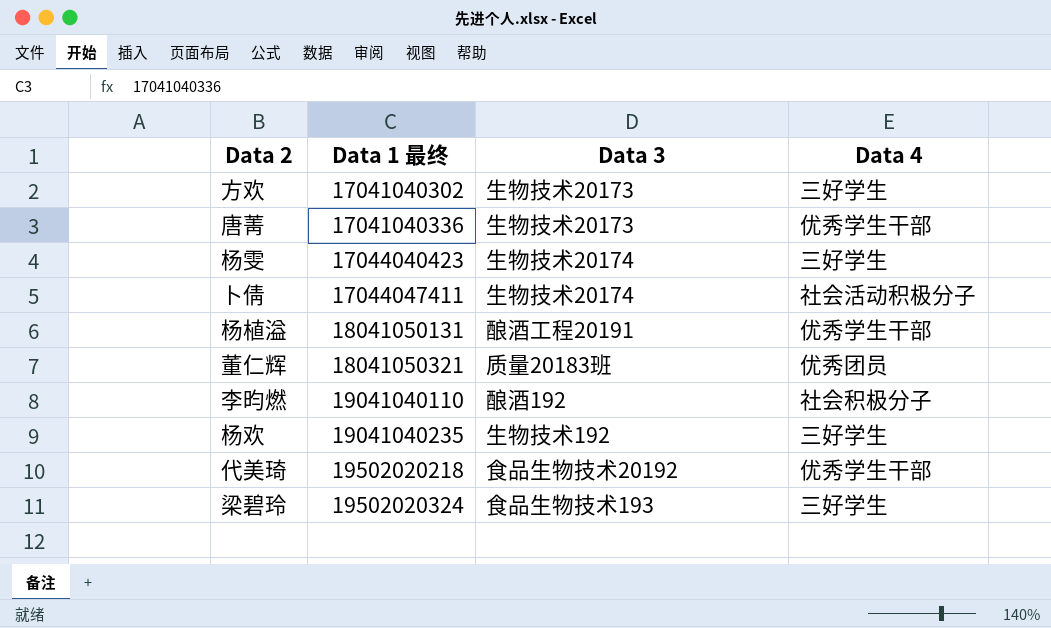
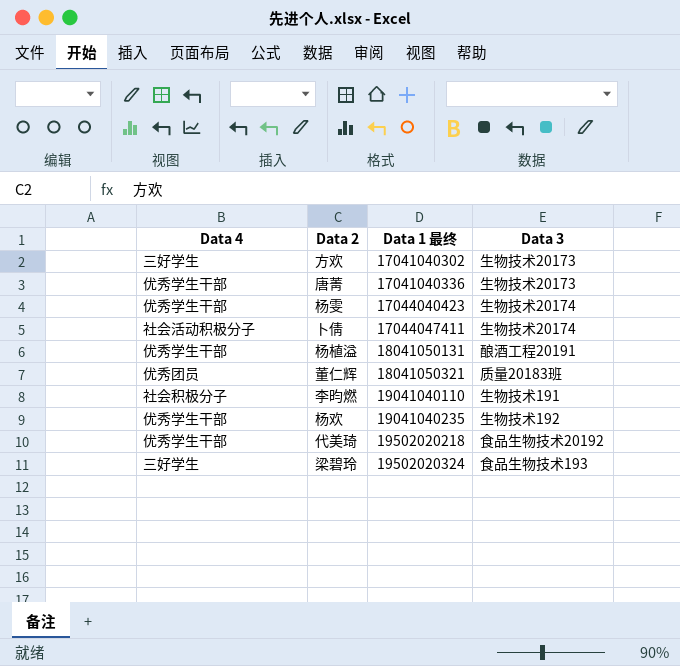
column Data 4 | position: 4 -> 1
杨雯 | Data 4: 三好学生 -> 优秀学生干部
李昀燃 | Data 3: 酿酒192 -> 生物技术191
杨欢 | Data 4: 三好学生 -> 优秀学生干部

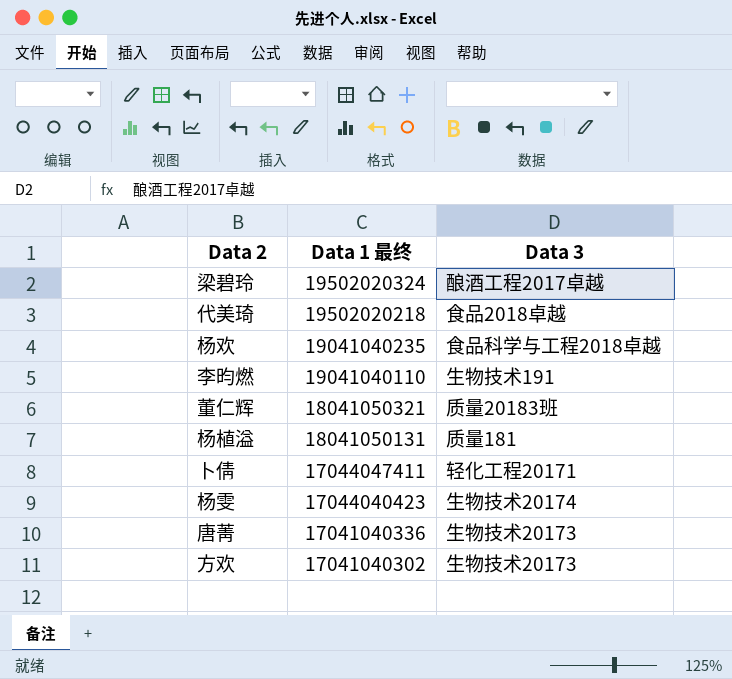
row order: Data 1 最终 ascending -> Data 1 最终 descending
column Data 4 | position: 1 -> none
梁碧玲 | Data 3: 食品生物技术193 -> 酿酒工程2017卓越
代美琦 | Data 3: 食品生物技术20192 -> 食品2018卓越
杨欢 | Data 3: 生物技术192 -> 食品科学与工程2018卓越
杨植溢 | Data 3: 酿酒工程20191 -> 质量181
卜倩 | Data 3: 生物技术20174 -> 轻化工程20171

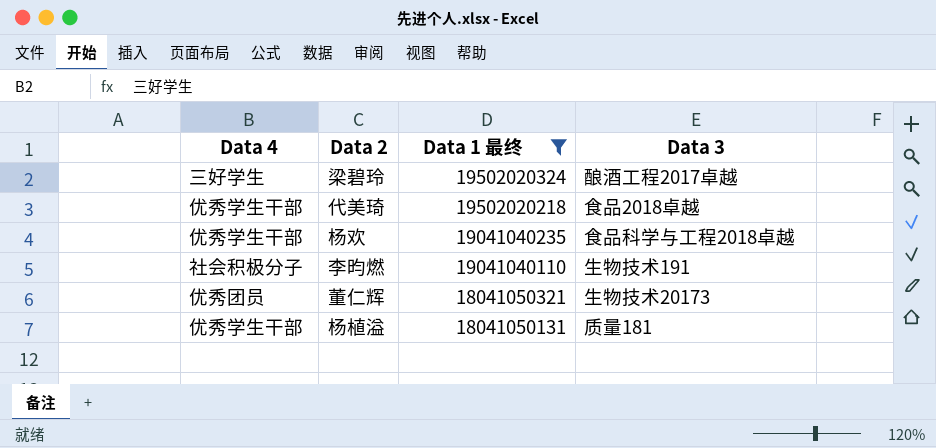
filter: none -> Data 1 最终 >= 18041050131
column Data 4 | position: none -> 1
董仁辉 | Data 3: 质量20183班 -> 生物技术20173

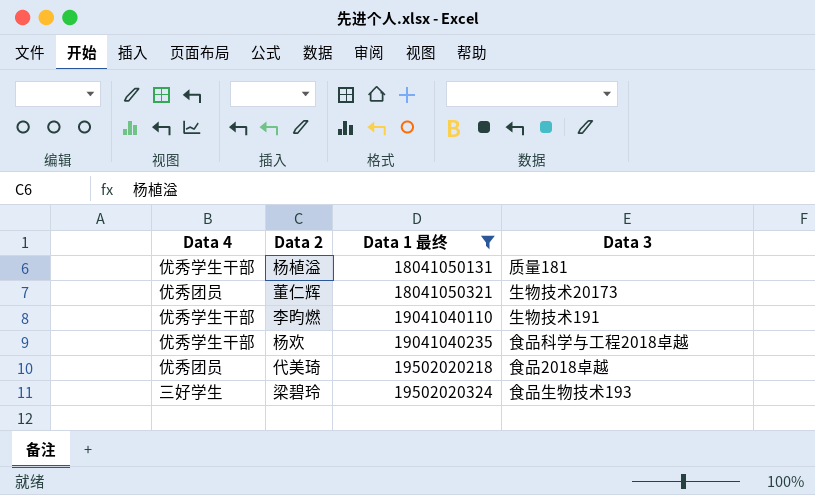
row order: Data 1 最终 descending -> Data 1 最终 ascending
李昀燃 | Data 4: 社会积极分子 -> 优秀学生干部
代美琦 | Data 4: 优秀学生干部 -> 优秀团员
梁碧玲 | Data 3: 酿酒工程2017卓越 -> 食品生物技术193

